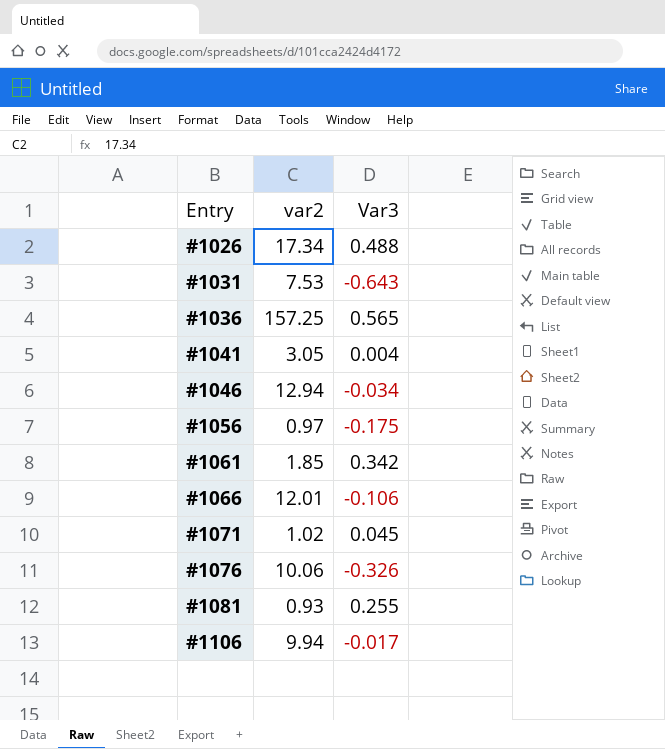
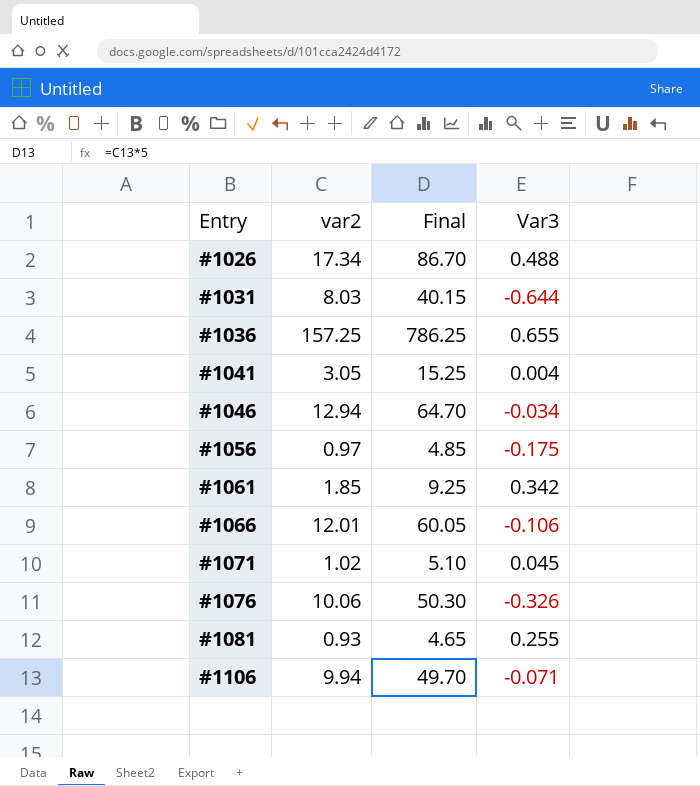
column Final | formula: none -> [var2] * 5
#1031 | var2: 7.53 -> 8.03
#1031 | Var3: -0.643 -> -0.644
#1036 | Var3: 0.565 -> 0.655
#1106 | Var3: -0.017 -> -0.071

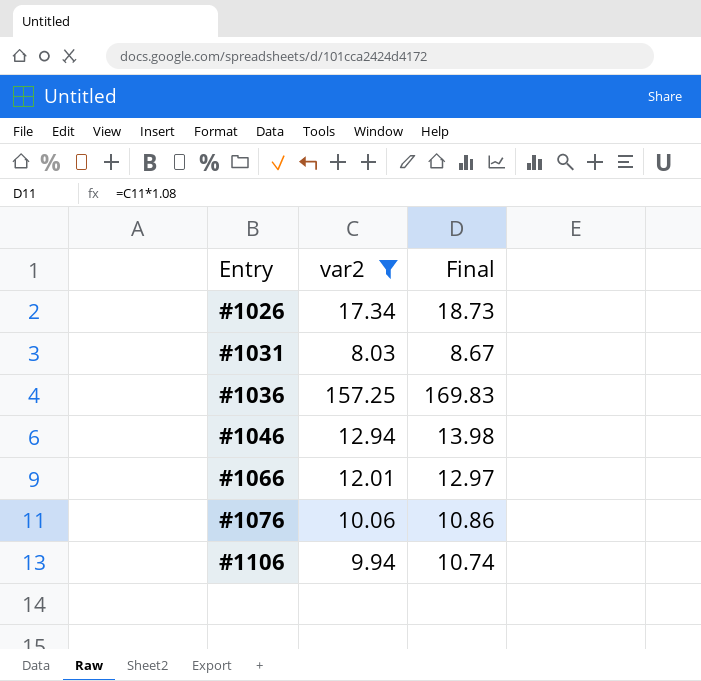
filter: none -> var2 >= 8.03
column Var3 | position: 4 -> none
column Final | formula: [var2] * 5 -> [var2] * 1.08

